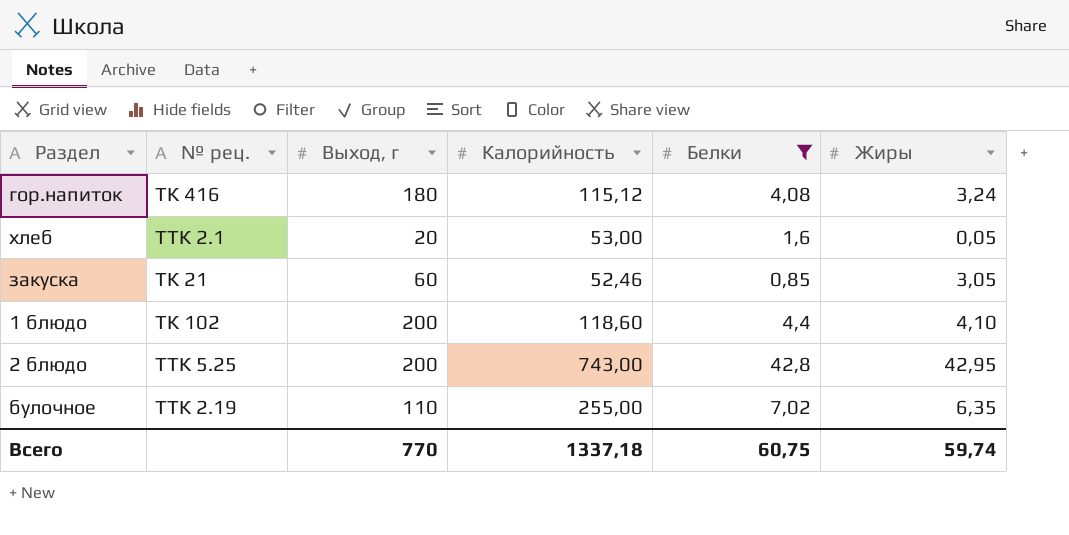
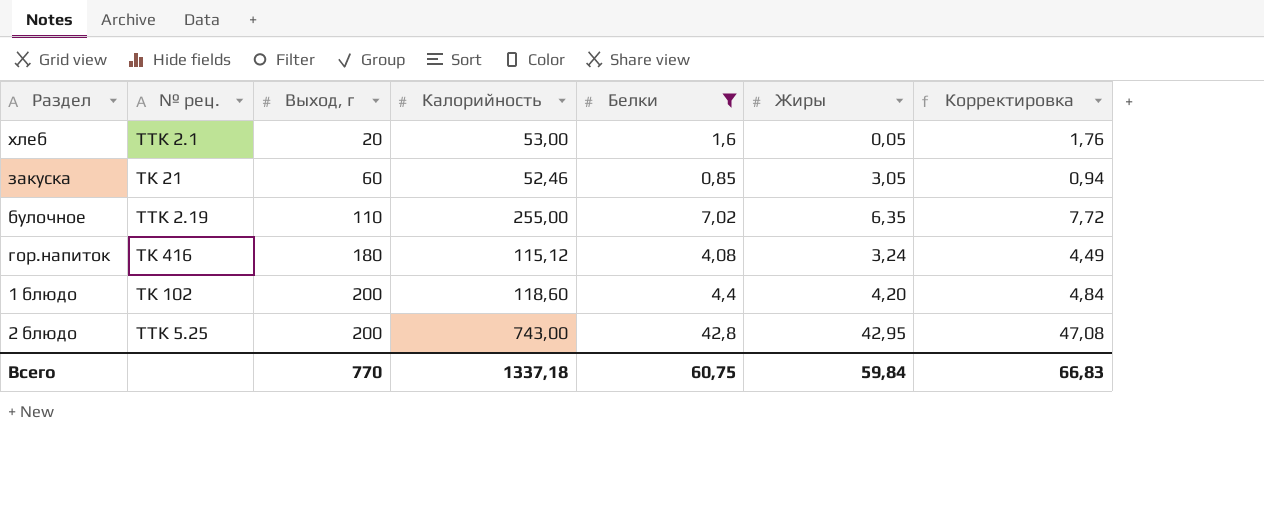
row order: none -> Выход, г ascending
column Корректировка | formula: none -> [Белки] * 1,1
1 блюдо | Жиры: 4,10 -> 4,20
Всего | Жиры: 59,74 -> 59,84

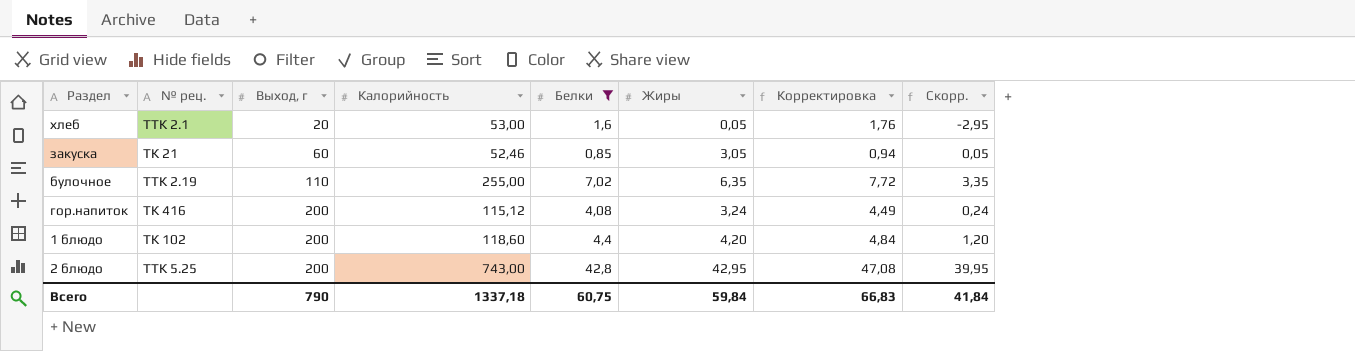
column Скорр. | formula: none -> [Жиры] - 3
гор.напиток | Выход, г: 180 -> 200
Всего | Выход, г: 770 -> 790

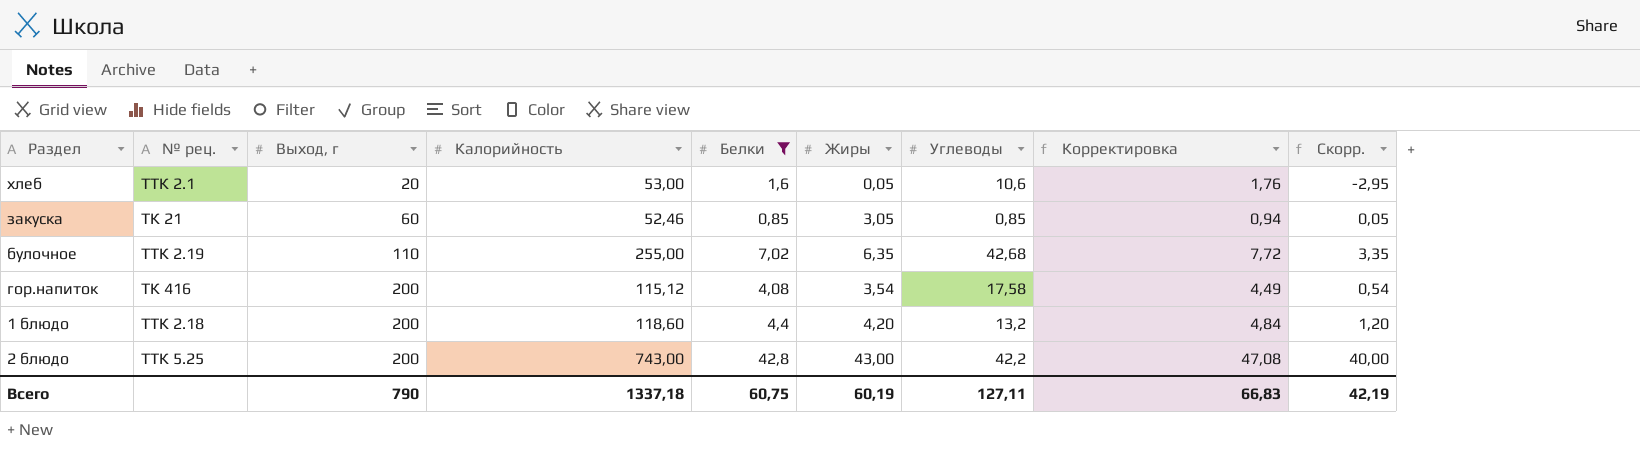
column Углеводы | position: none -> 7
гор.напиток | Жиры: 3,24 -> 3,54
гор.напиток | Скорр.: 0,24 -> 0,54
1 блюдо | № рец.: ТК 102 -> ТТК 2.18
2 блюдо | Жиры: 42,95 -> 43,00
2 блюдо | Скорр.: 39,95 -> 40,00
Всего | Жиры: 59,84 -> 60,19
Всего | Скорр.: 41,84 -> 42,19

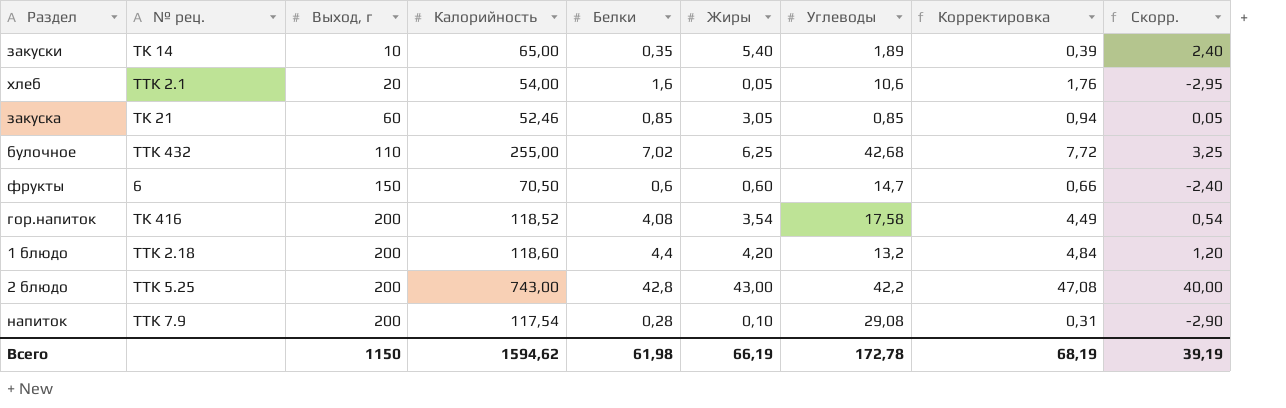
filter: Белки >= 0,85 -> none
хлеб | Калорийность: 53,00 -> 54,00
булочное | № рец.: ТТК 2.19 -> ТТК 432
булочное | Жиры: 6,35 -> 6,25
булочное | Скорр.: 3,35 -> 3,25
гор.напиток | Калорийность: 115,12 -> 118,52
Всего | Выход, г: 790 -> 1150
Всего | Калорийность: 1337,18 -> 1594,62
Всего | Белки: 60,75 -> 61,98
Всего | Жиры: 60,19 -> 66,19
Всего | Углеводы: 127,11 -> 172,78
Всего | Корректировка: 66,83 -> 68,19
Всего | Скорр.: 42,19 -> 39,19

